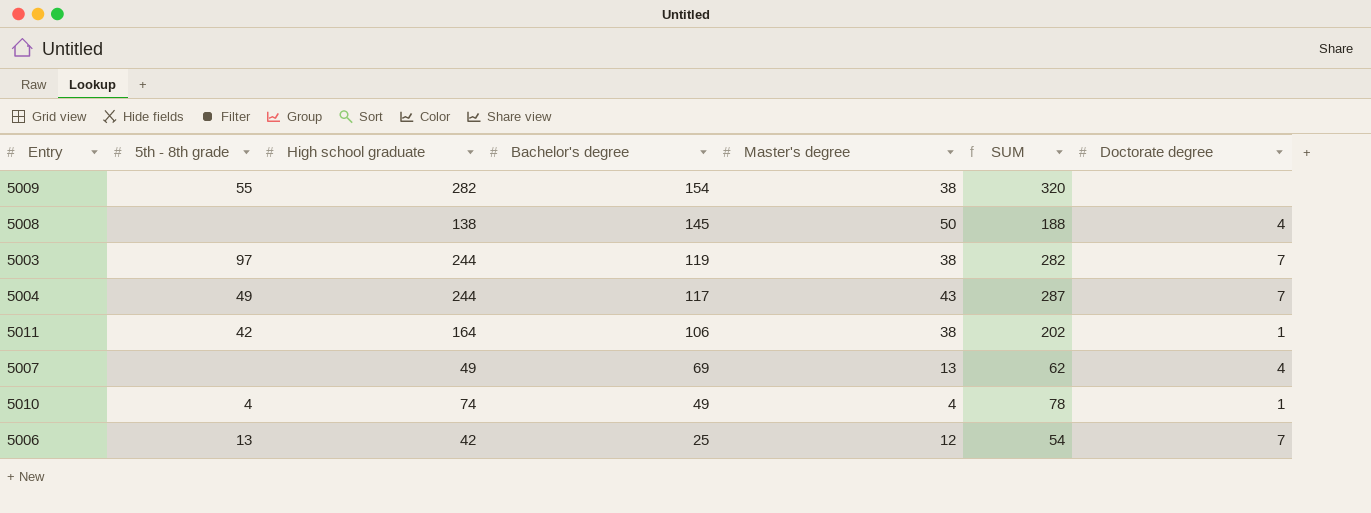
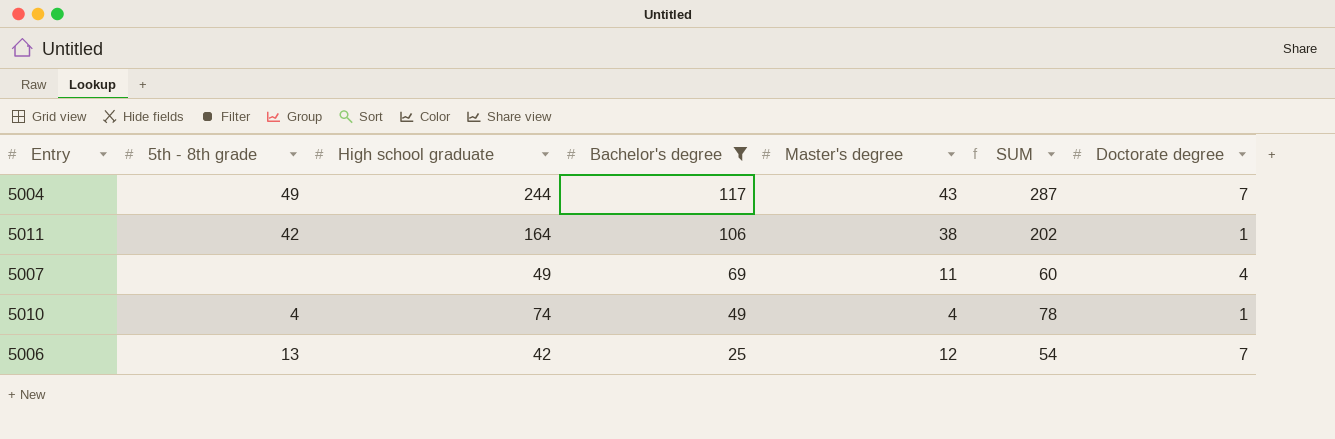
filter: none -> Bachelor's degree <= 117
5007 | Master's degree: 13 -> 11
5007 | SUM: 62 -> 60

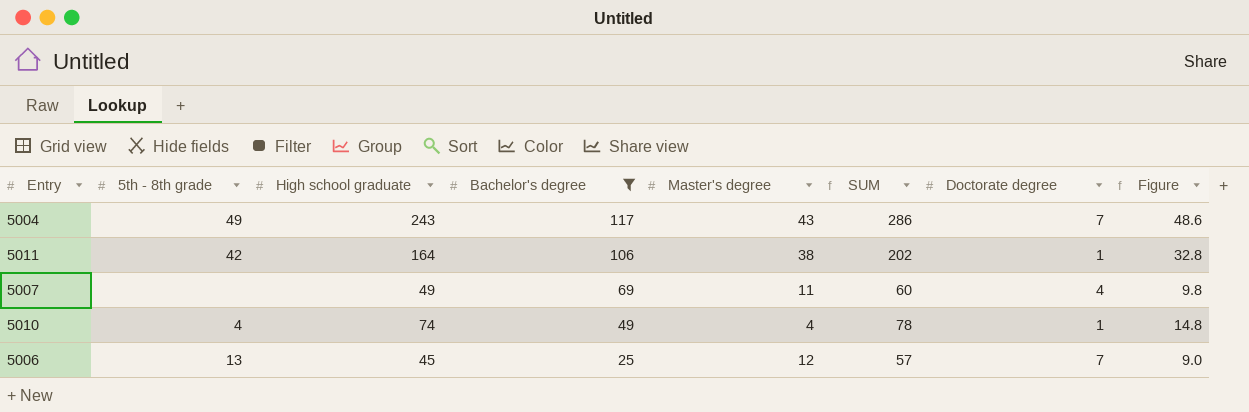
column Figure | formula: none -> [High school graduate] * 0.2
5004 | High school graduate: 244 -> 243
5004 | SUM: 287 -> 286
5006 | High school graduate: 42 -> 45
5006 | SUM: 54 -> 57

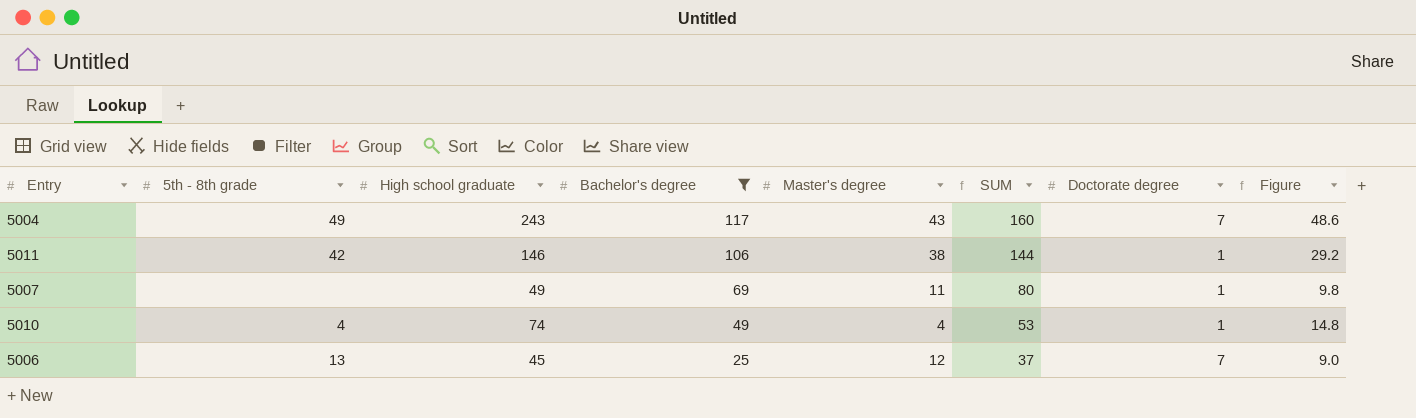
column SUM | formula: [High school graduate] + [Master's degree] -> [Bachelor's degree] + [Master's degree]
5011 | High school graduate: 164 -> 146
5011 | Figure: 32.8 -> 29.2
5007 | Doctorate degree: 4 -> 1

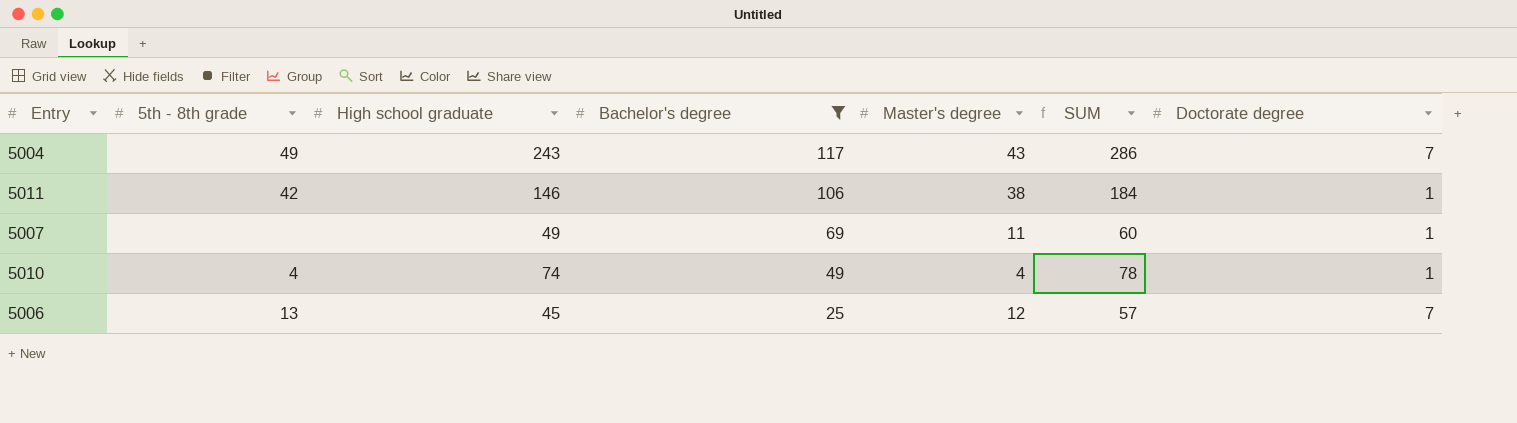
column Figure | formula: [High school graduate] * 0.2 -> none
column SUM | formula: [Bachelor's degree] + [Master's degree] -> [High school graduate] + [Master's degree]

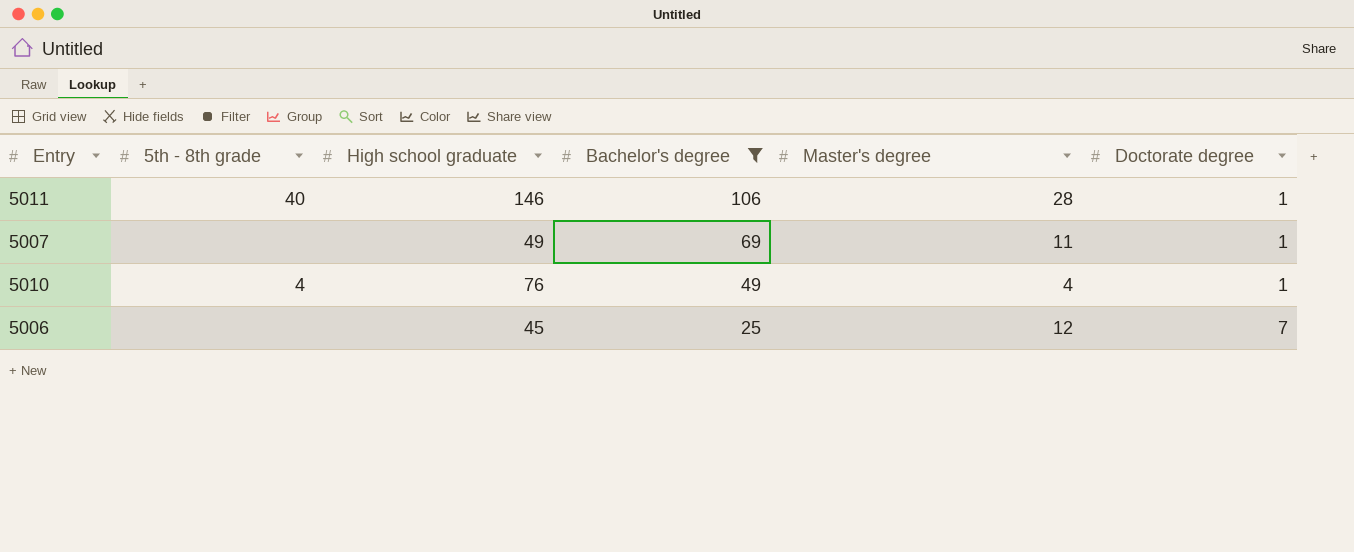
column SUM | formula: [High school graduate] + [Master's degree] -> none
row 5004: 49 | 243 | 117 | 43 | 286 | 7 -> none
5011 | 5th - 8th grade: 42 -> 40
5011 | Master's degree: 38 -> 28
5010 | High school graduate: 74 -> 76
5006 | 5th - 8th grade: 13 -> none

